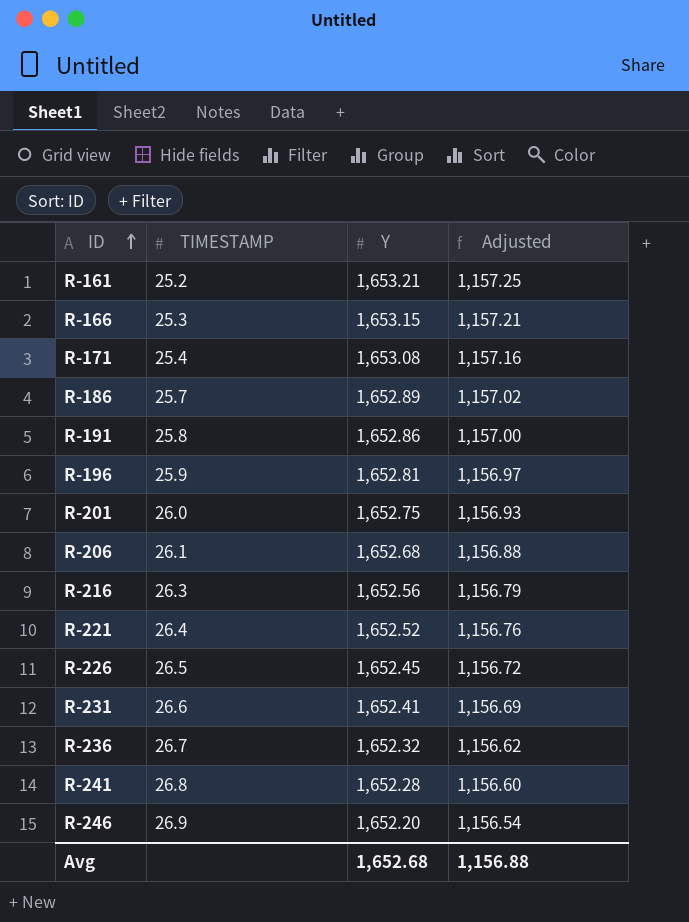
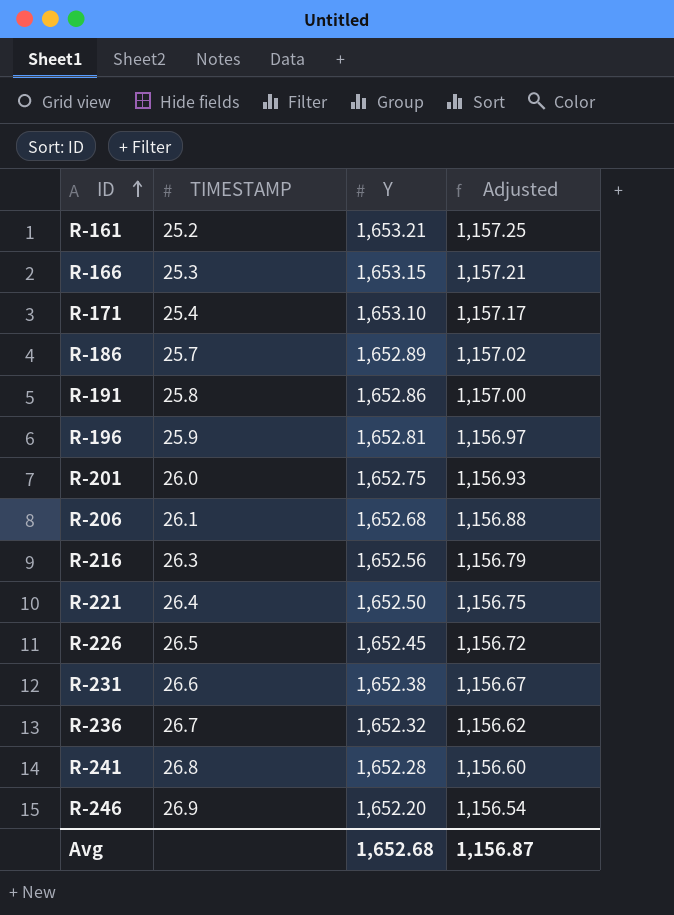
R-171 | Y: 1,653.08 -> 1,653.10
R-171 | Adjusted: 1,157.16 -> 1,157.17
R-221 | Y: 1,652.52 -> 1,652.50
R-221 | Adjusted: 1,156.76 -> 1,156.75
R-231 | Y: 1,652.41 -> 1,652.38
R-231 | Adjusted: 1,156.69 -> 1,156.67
Avg | Adjusted: 1,156.88 -> 1,156.87

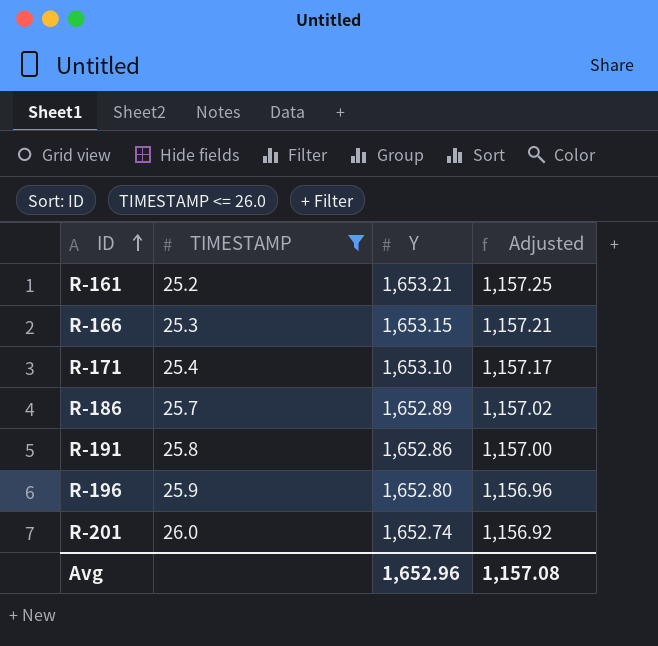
filter: none -> TIMESTAMP <= 26.0
R-196 | Y: 1,652.81 -> 1,652.80
R-196 | Adjusted: 1,156.97 -> 1,156.96
R-201 | Y: 1,652.75 -> 1,652.74
R-201 | Adjusted: 1,156.93 -> 1,156.92
Avg | Y: 1,652.68 -> 1,652.96
Avg | Adjusted: 1,156.87 -> 1,157.08

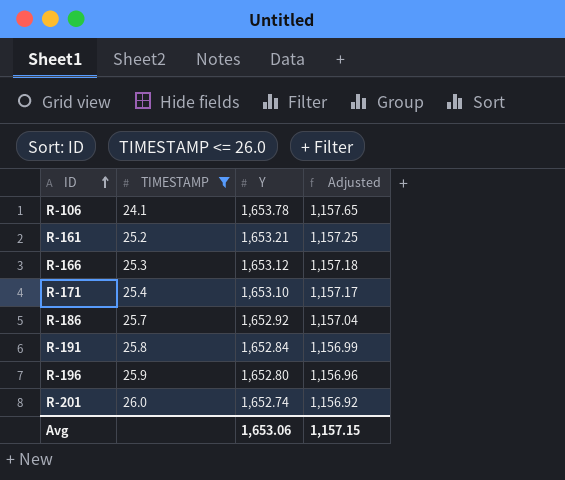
row R-106: none -> 24.1 | 1,653.78 | 1,157.65
R-166 | Y: 1,653.15 -> 1,653.12
R-166 | Adjusted: 1,157.21 -> 1,157.18
R-186 | Y: 1,652.89 -> 1,652.92
R-186 | Adjusted: 1,157.02 -> 1,157.04
R-191 | Y: 1,652.86 -> 1,652.84
R-191 | Adjusted: 1,157.00 -> 1,156.99
Avg | Y: 1,652.96 -> 1,653.06
Avg | Adjusted: 1,157.08 -> 1,157.15

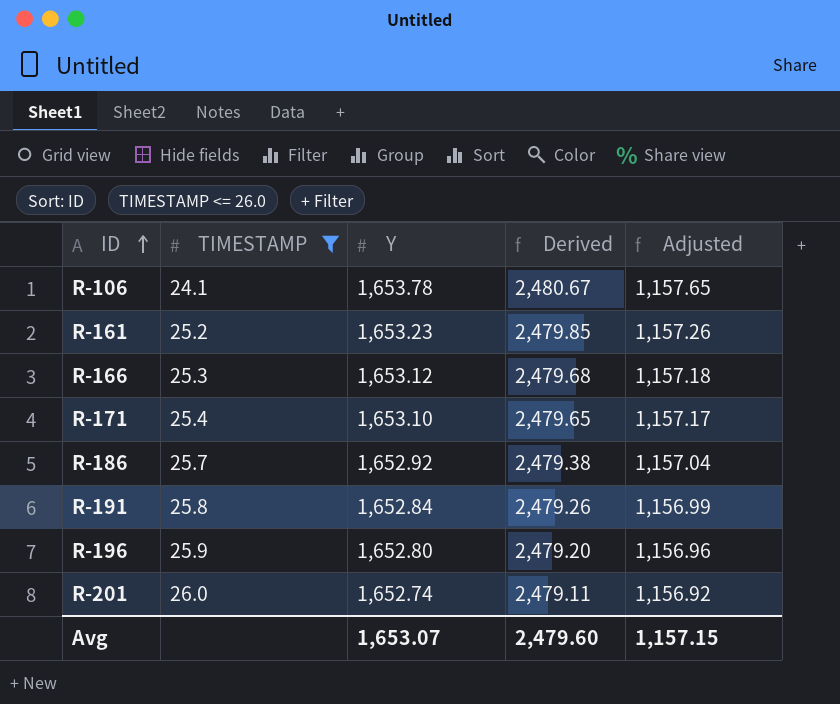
column Derived | formula: none -> [Y] * 1.5
R-161 | Y: 1,653.21 -> 1,653.23
R-161 | Adjusted: 1,157.25 -> 1,157.26
Avg | Y: 1,653.06 -> 1,653.07

